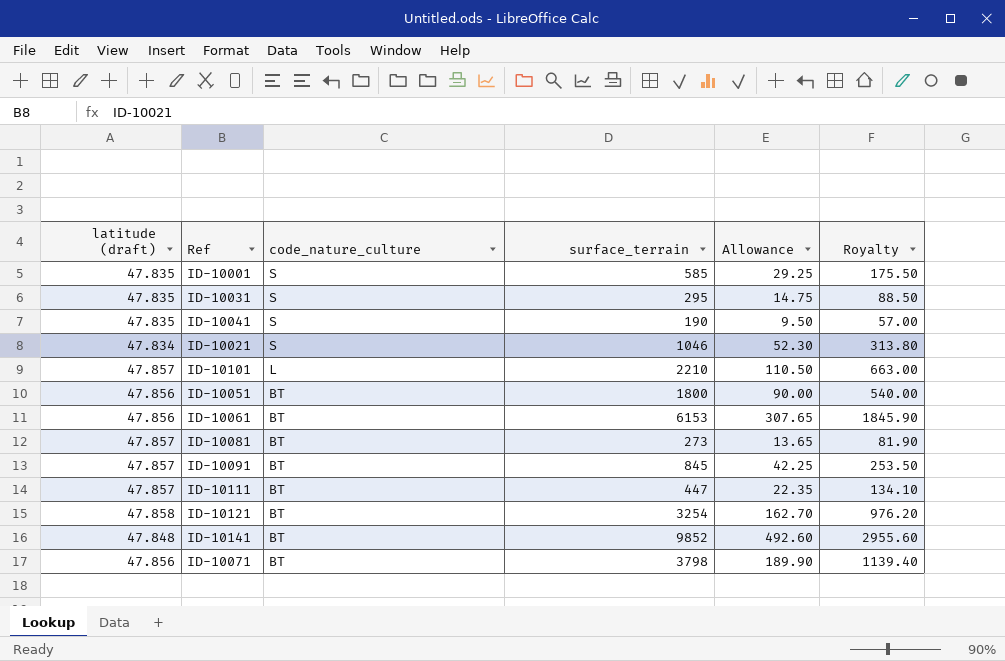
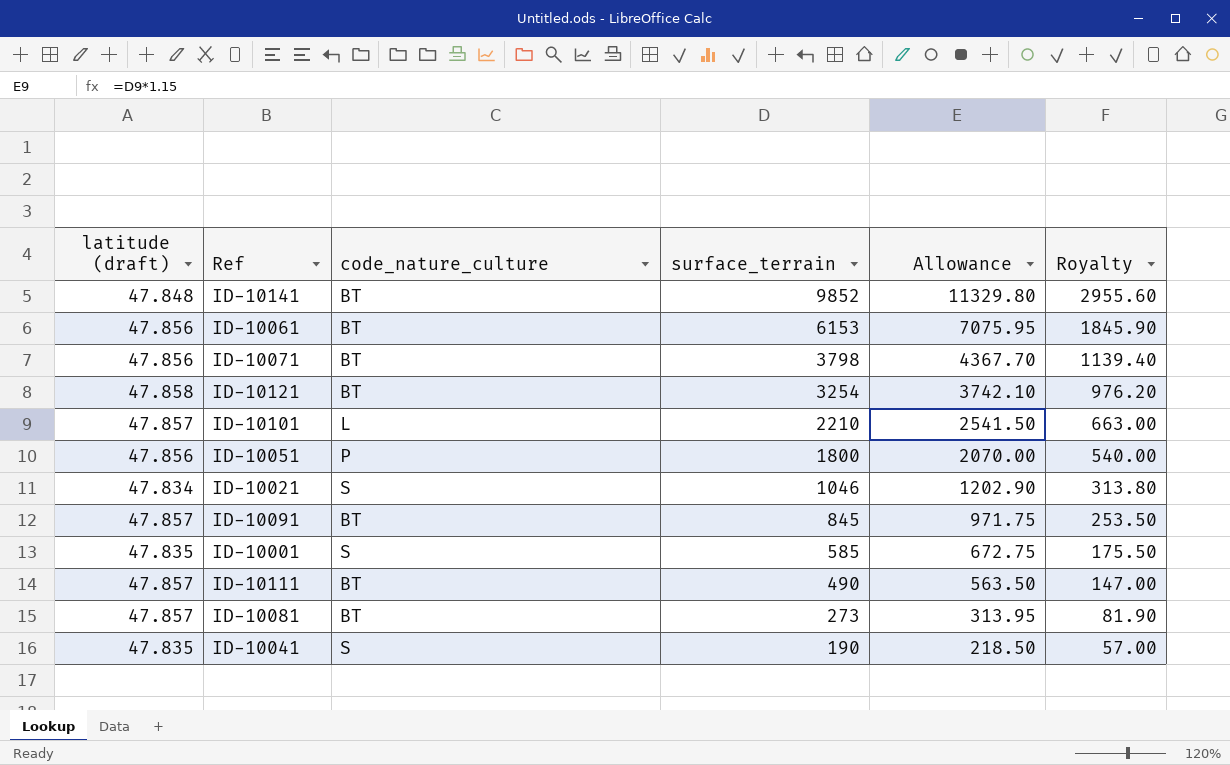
row order: code_nature_culture descending -> surface_terrain descending
column Allowance | formula: [surface_terrain] * 0.05 -> [surface_terrain] * 1.15
row ID-10031: 47.835 | S | 295 | 14.75 | 88.50 -> none
ID-10051 | code_nature_culture: BT -> P
ID-10111 | surface_terrain: 447 -> 490
ID-10111 | Royalty: 134.10 -> 147.00

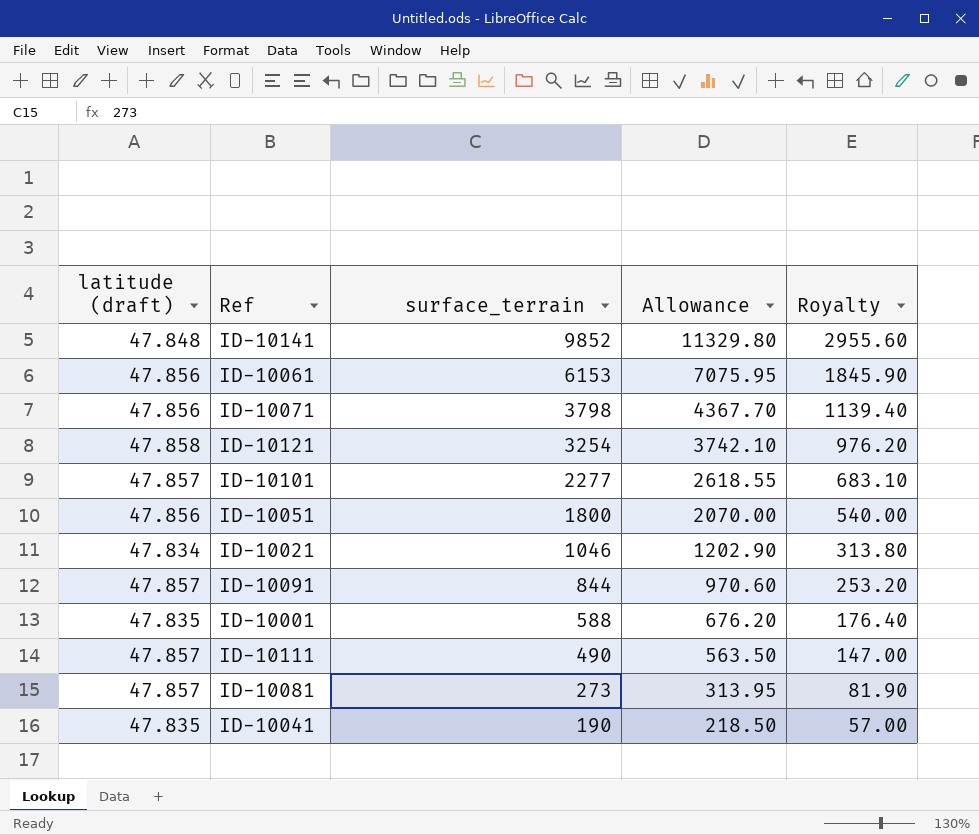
column code_nature_culture | position: 3 -> none
ID-10101 | surface_terrain: 2210 -> 2277
ID-10101 | Allowance: 2541.50 -> 2618.55
ID-10101 | Royalty: 663.00 -> 683.10
ID-10091 | surface_terrain: 845 -> 844
ID-10091 | Allowance: 971.75 -> 970.60
ID-10091 | Royalty: 253.50 -> 253.20
ID-10001 | surface_terrain: 585 -> 588
ID-10001 | Allowance: 672.75 -> 676.20
ID-10001 | Royalty: 175.50 -> 176.40

